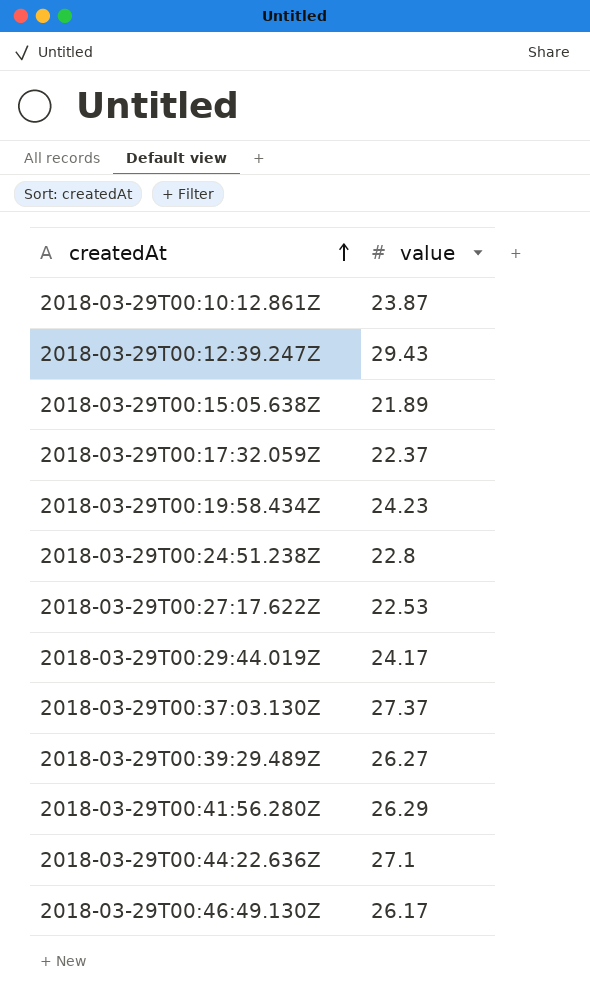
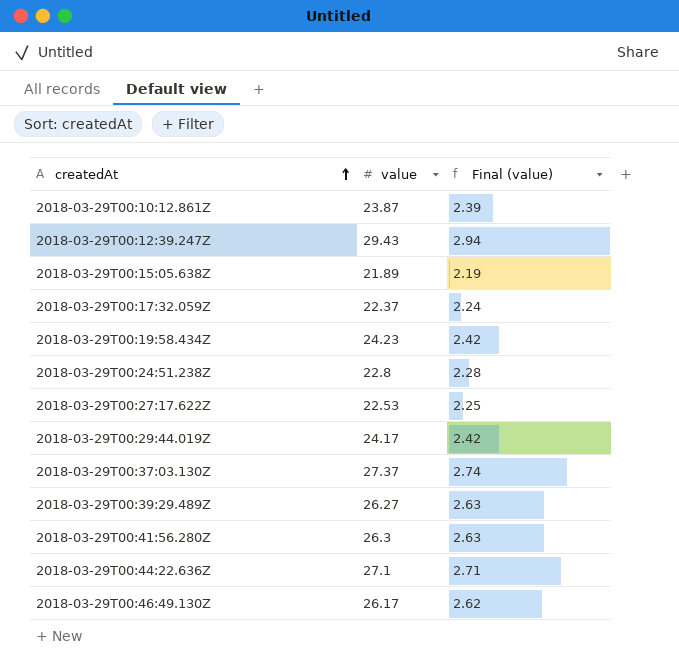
column Final (value) | formula: none -> [value] * 0.1
2018-03-29T00:41:56.280Z | value: 26.29 -> 26.3

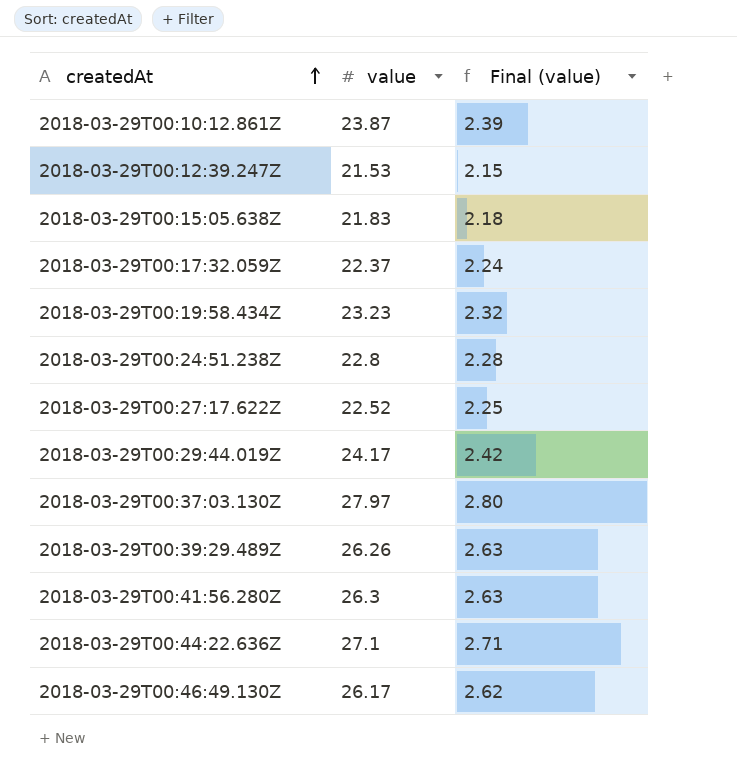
2018-03-29T00:12:39.247Z | value: 29.43 -> 21.53
2018-03-29T00:12:39.247Z | Final (value): 2.94 -> 2.15
2018-03-29T00:15:05.638Z | value: 21.89 -> 21.83
2018-03-29T00:15:05.638Z | Final (value): 2.19 -> 2.18
2018-03-29T00:19:58.434Z | value: 24.23 -> 23.23
2018-03-29T00:19:58.434Z | Final (value): 2.42 -> 2.32
2018-03-29T00:27:17.622Z | value: 22.53 -> 22.52
2018-03-29T00:37:03.130Z | value: 27.37 -> 27.97
2018-03-29T00:37:03.130Z | Final (value): 2.74 -> 2.80
2018-03-29T00:39:29.489Z | value: 26.27 -> 26.26

